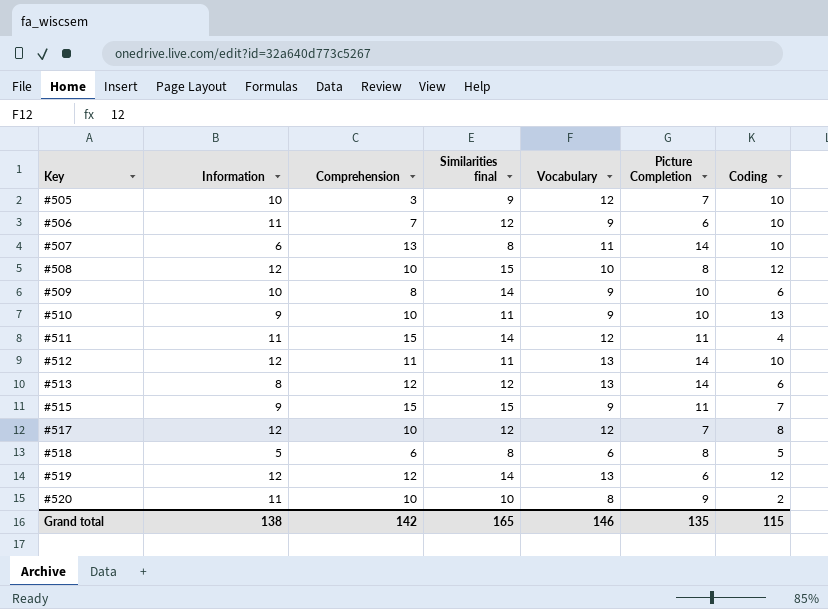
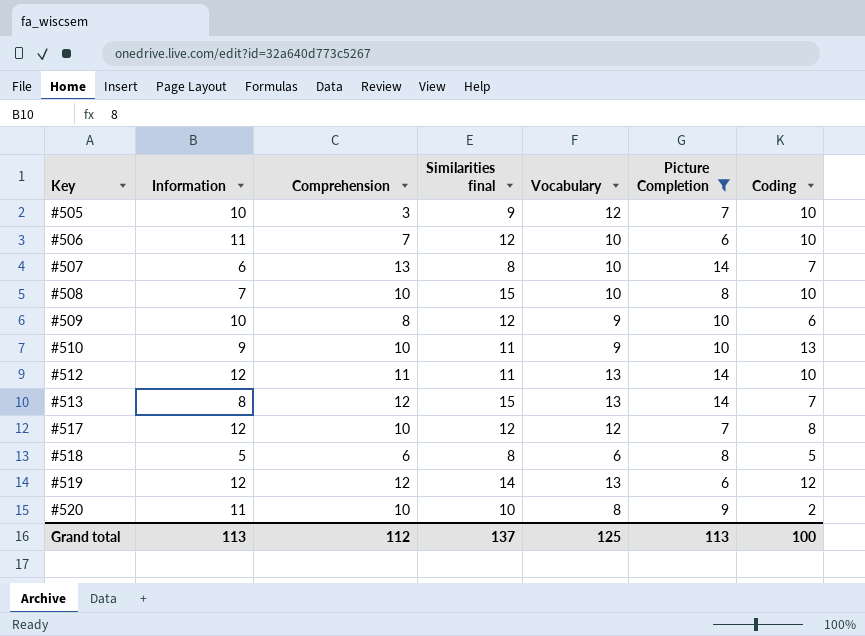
filter: none -> Picture Completion != 11
#506 | Vocabulary: 9 -> 10
#507 | Vocabulary: 11 -> 10
#507 | Coding: 10 -> 7
#508 | Information: 12 -> 7
#508 | Coding: 12 -> 10
#509 | Similarities final: 14 -> 12
#513 | Similarities final: 12 -> 15
#513 | Coding: 6 -> 7
Grand total | Information: 138 -> 113
Grand total | Comprehension: 142 -> 112
Grand total | Similarities final: 165 -> 137
Grand total | Vocabulary: 146 -> 125
Grand total | Picture Completion: 135 -> 113
Grand total | Coding: 115 -> 100

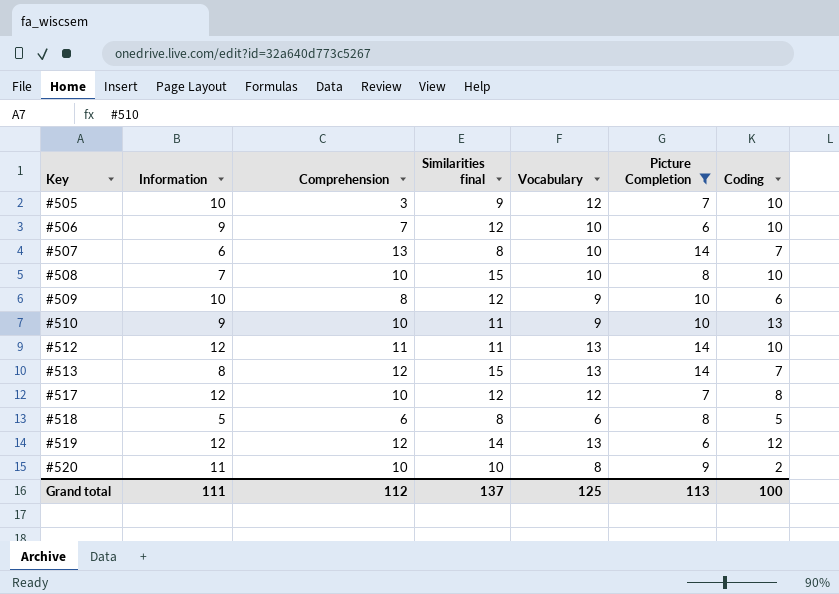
#506 | Information: 11 -> 9
Grand total | Information: 113 -> 111

